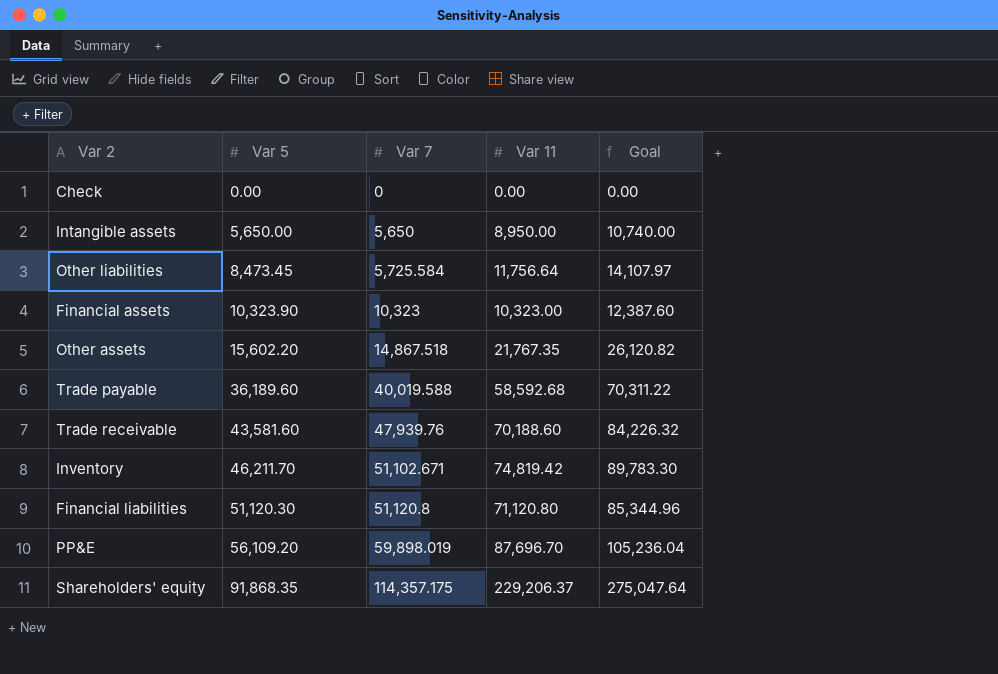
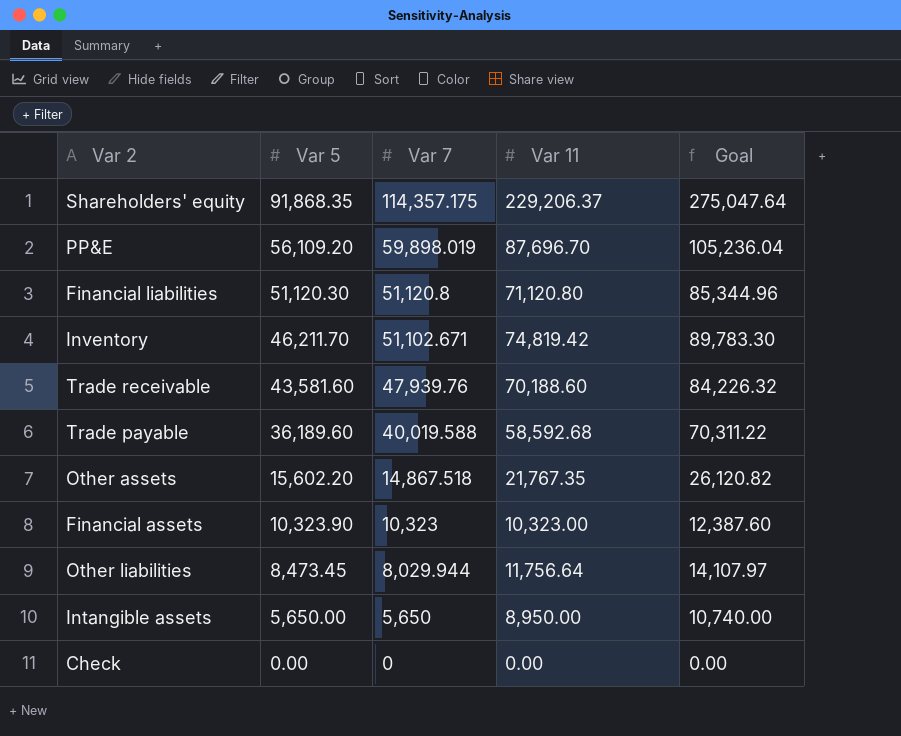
row order: Var 5 ascending -> Var 5 descending
Other liabilities | Var 7: 5,725.584 -> 8,029.944

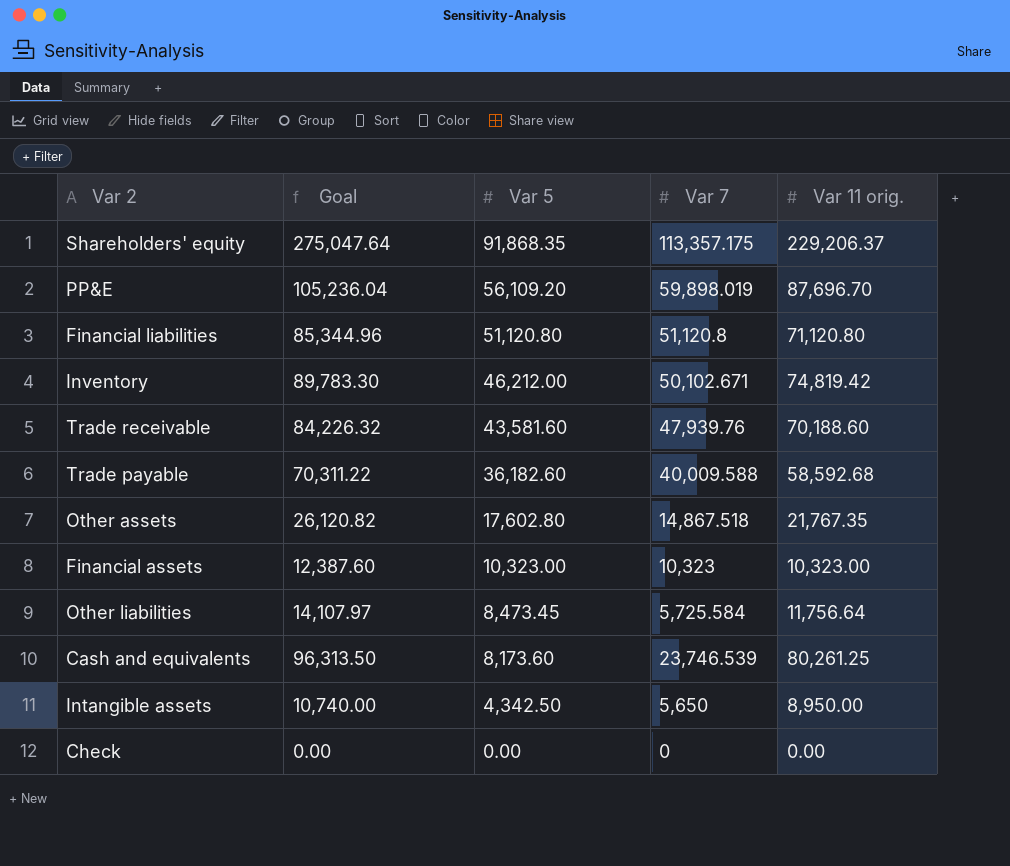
column Goal | position: 5 -> 2
column name: Var 11 -> Var 11 orig.
Shareholders' equity | Var 7: 114,357.175 -> 113,357.175
Financial liabilities | Var 5: 51,120.30 -> 51,120.80
Inventory | Var 5: 46,211.70 -> 46,212.00
Inventory | Var 7: 51,102.671 -> 50,102.671
Trade payable | Var 5: 36,189.60 -> 36,182.60
Trade payable | Var 7: 40,019.588 -> 40,009.588
Other assets | Var 5: 15,602.20 -> 17,602.80
Financial assets | Var 5: 10,323.90 -> 10,323.00
Other liabilities | Var 7: 8,029.944 -> 5,725.584
row Cash and equivalents: none -> 96,313.50 | 8,173.60 | 23,746.539 | 80,261.25
Intangible assets | Var 5: 5,650.00 -> 4,342.50

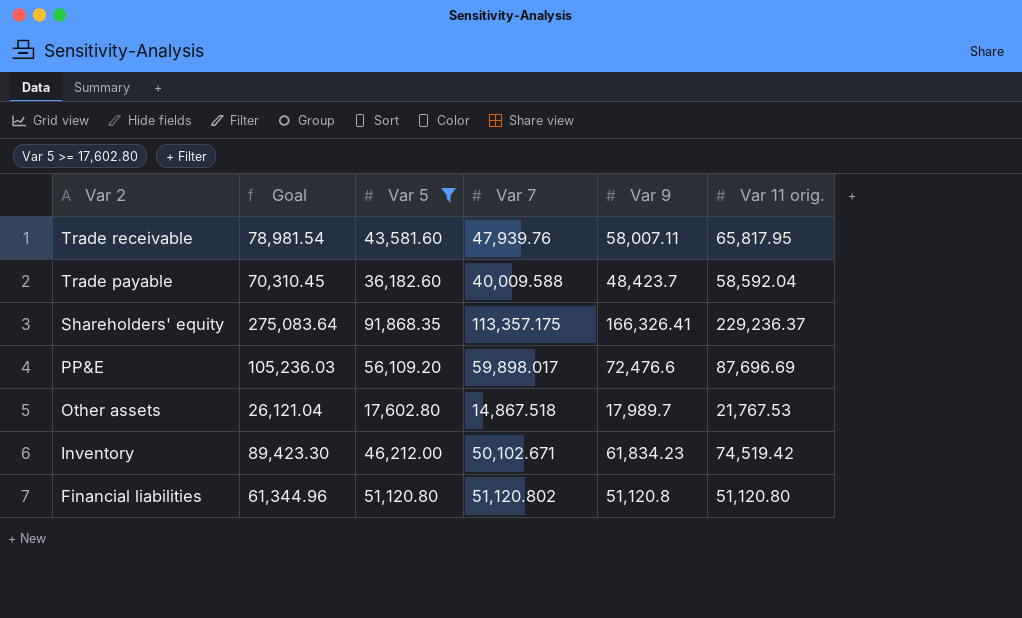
filter: none -> Var 5 >= 17,602.80
row order: Var 5 descending -> Var 2 descending
column Var 9 | position: none -> 5
Trade receivable | Goal: 84,226.32 -> 78,981.54
Trade receivable | Var 11 orig.: 70,188.60 -> 65,817.95
Trade payable | Goal: 70,311.22 -> 70,310.45
Trade payable | Var 11 orig.: 58,592.68 -> 58,592.04
Shareholders' equity | Goal: 275,047.64 -> 275,083.64
Shareholders' equity | Var 11 orig.: 229,206.37 -> 229,236.37
PP&E | Goal: 105,236.04 -> 105,236.03
PP&E | Var 7: 59,898.019 -> 59,898.017
PP&E | Var 11 orig.: 87,696.70 -> 87,696.69
Other assets | Goal: 26,120.82 -> 26,121.04
Other assets | Var 11 orig.: 21,767.35 -> 21,767.53
Inventory | Goal: 89,783.30 -> 89,423.30
Inventory | Var 11 orig.: 74,819.42 -> 74,519.42
Financial liabilities | Goal: 85,344.96 -> 61,344.96
Financial liabilities | Var 7: 51,120.8 -> 51,120.802
Financial liabilities | Var 11 orig.: 71,120.80 -> 51,120.80

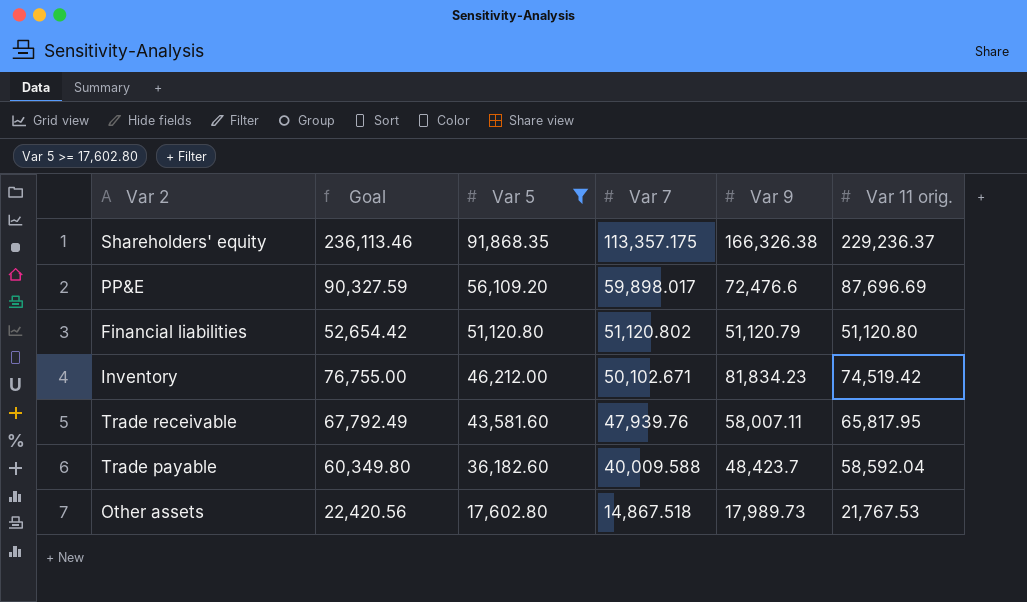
row order: Var 2 descending -> Var 5 descending
column Goal | formula: [Var 11 orig.] * 1.2 -> [Var 11 orig.] * 1.03
Shareholders' equity | Var 9: 166,326.41 -> 166,326.38
Financial liabilities | Var 9: 51,120.8 -> 51,120.79
Inventory | Var 9: 61,834.23 -> 81,834.23
Other assets | Var 9: 17,989.7 -> 17,989.73

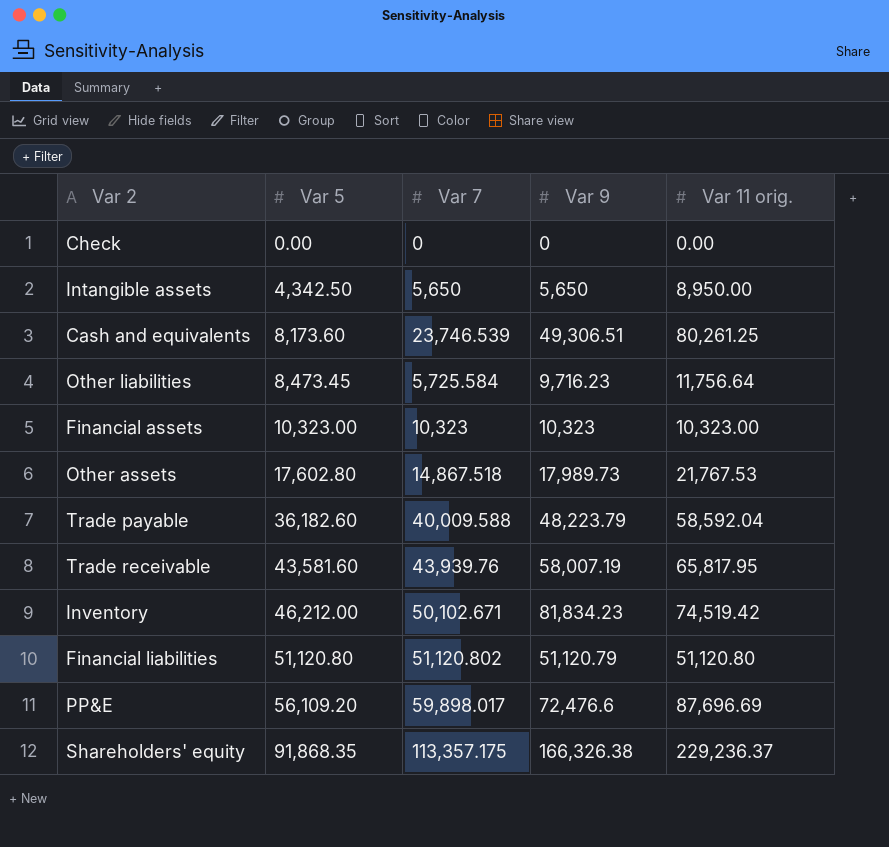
filter: Var 5 >= 17,602.80 -> none
row order: Var 5 descending -> Var 5 ascending
column Goal | formula: [Var 11 orig.] * 1.03 -> none
Trade payable | Var 9: 48,423.7 -> 48,223.79
Trade receivable | Var 7: 47,939.76 -> 43,939.76
Trade receivable | Var 9: 58,007.11 -> 58,007.19

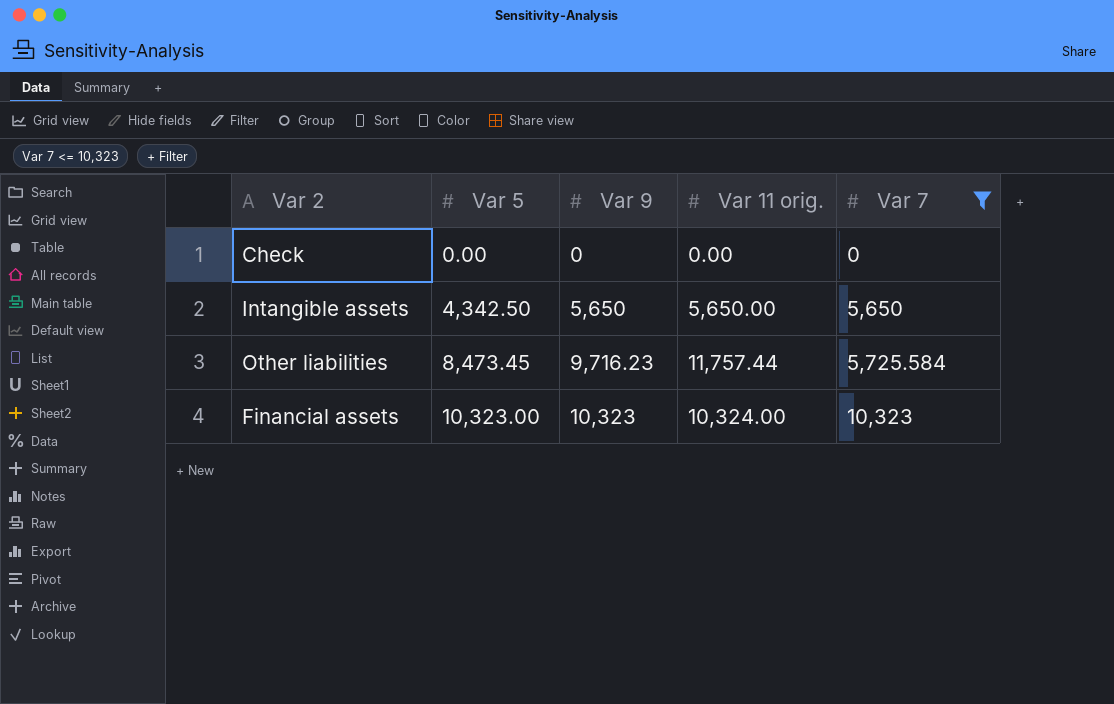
filter: none -> Var 7 <= 10,323
column Var 7 | position: 3 -> 5
Intangible assets | Var 11 orig.: 8,950.00 -> 5,650.00
Other liabilities | Var 11 orig.: 11,756.64 -> 11,757.44
Financial assets | Var 11 orig.: 10,323.00 -> 10,324.00

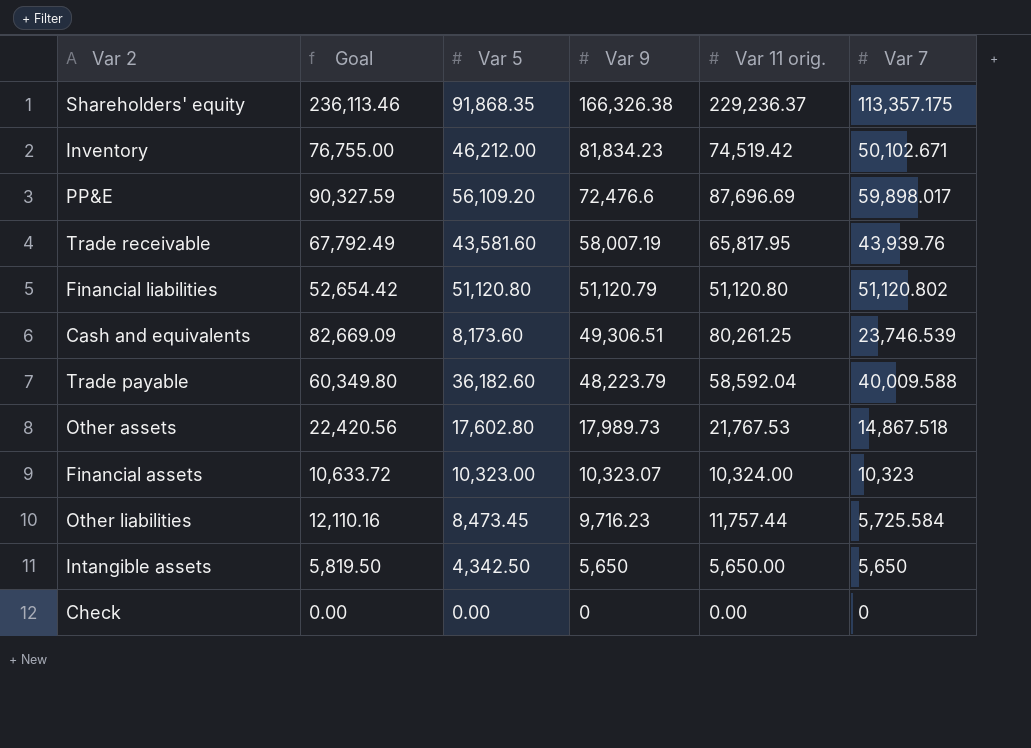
filter: Var 7 <= 10,323 -> none
row order: Var 5 ascending -> Var 9 descending
column Goal | formula: none -> [Var 11 orig.] * 1.03
Financial assets | Var 9: 10,323 -> 10,323.07

